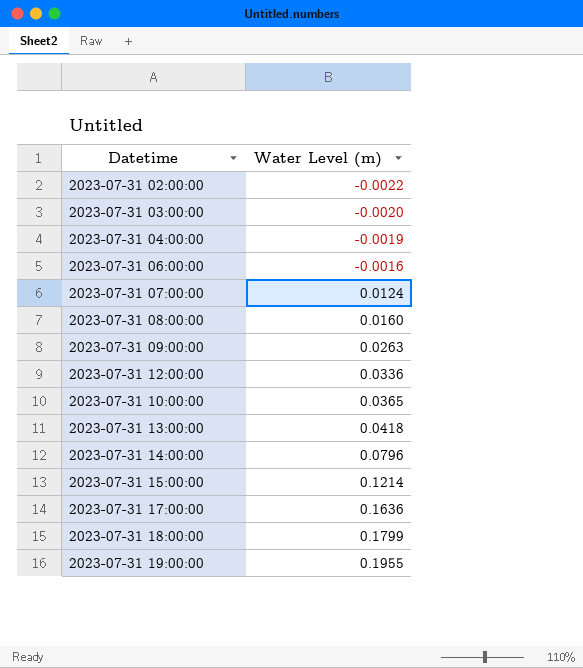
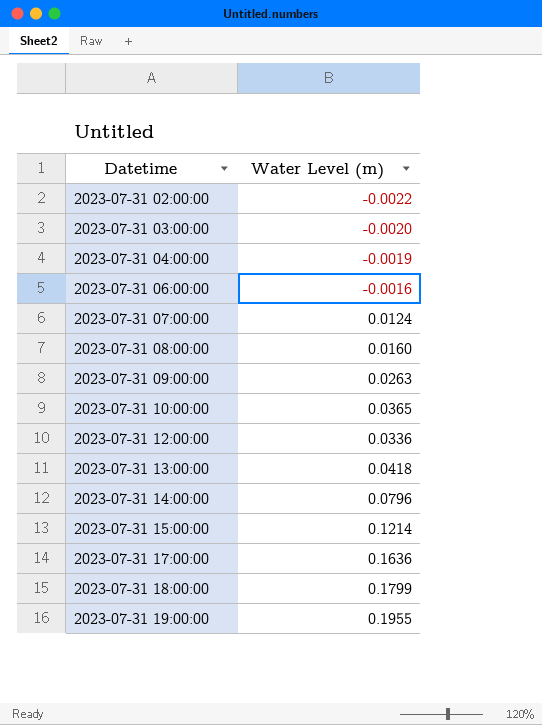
row order: Water Level (m) ascending -> Datetime ascending

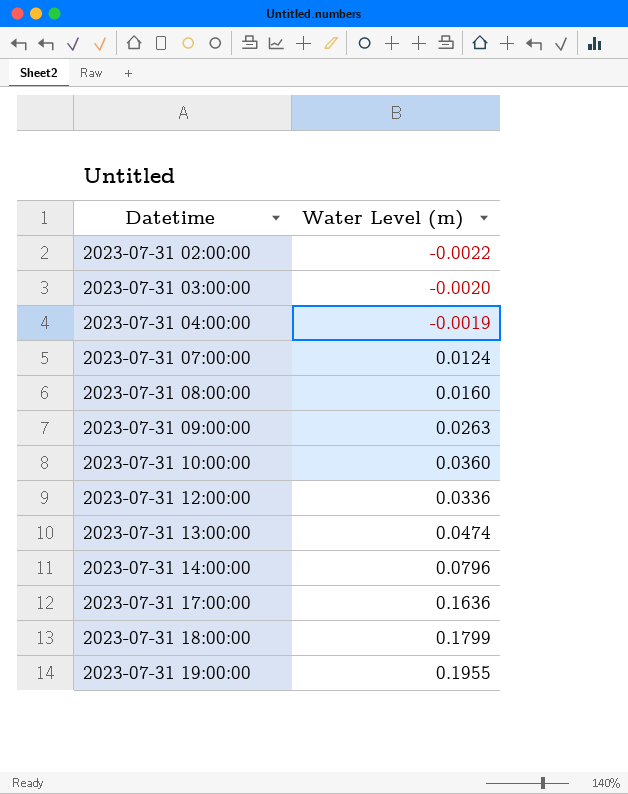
row 2023-07-31 06:00:00: -0.0016 -> none
row 2023-07-31 15:00:00: 0.1214 -> none
2023-07-31 10:00:00 | Water Level (m): 0.0365 -> 0.0360
2023-07-31 13:00:00 | Water Level (m): 0.0418 -> 0.0474

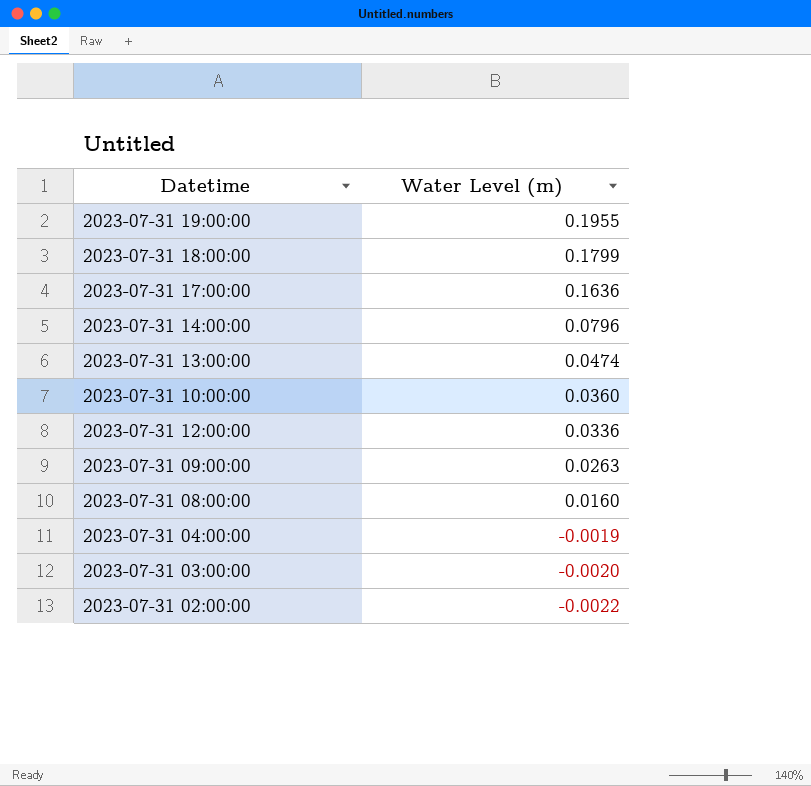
row order: Datetime ascending -> Water Level (m) descending
row 2023-07-31 07:00:00: 0.0124 -> none

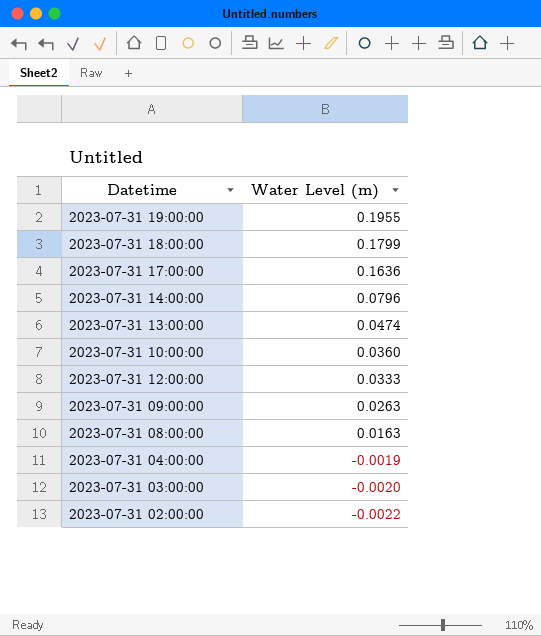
2023-07-31 12:00:00 | Water Level (m): 0.0336 -> 0.0333
2023-07-31 08:00:00 | Water Level (m): 0.0160 -> 0.0163

